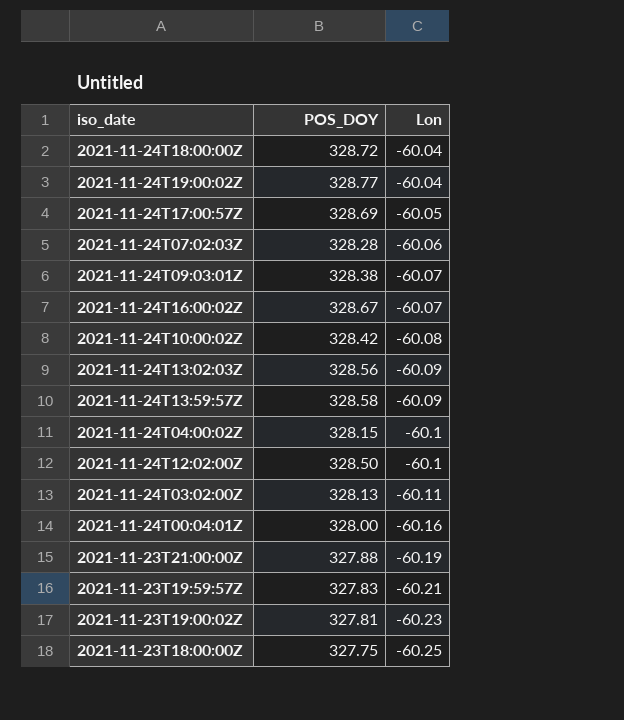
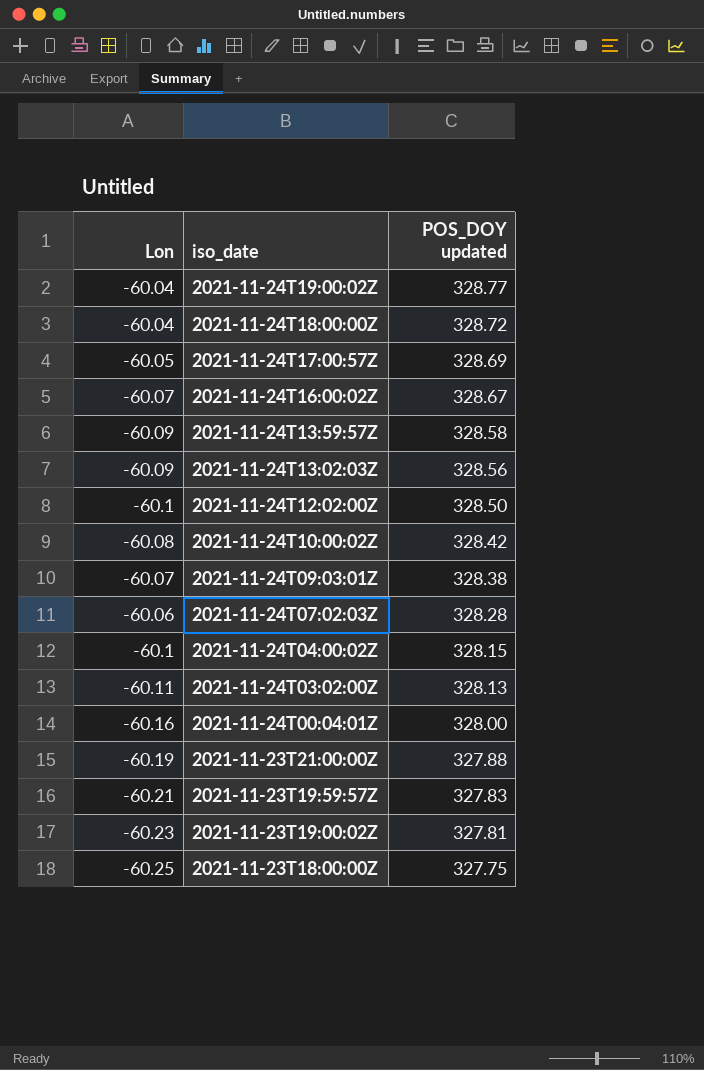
row order: Lon descending -> iso_date descending
column Lon | position: 3 -> 1
column name: POS_DOY -> POS_DOY updated

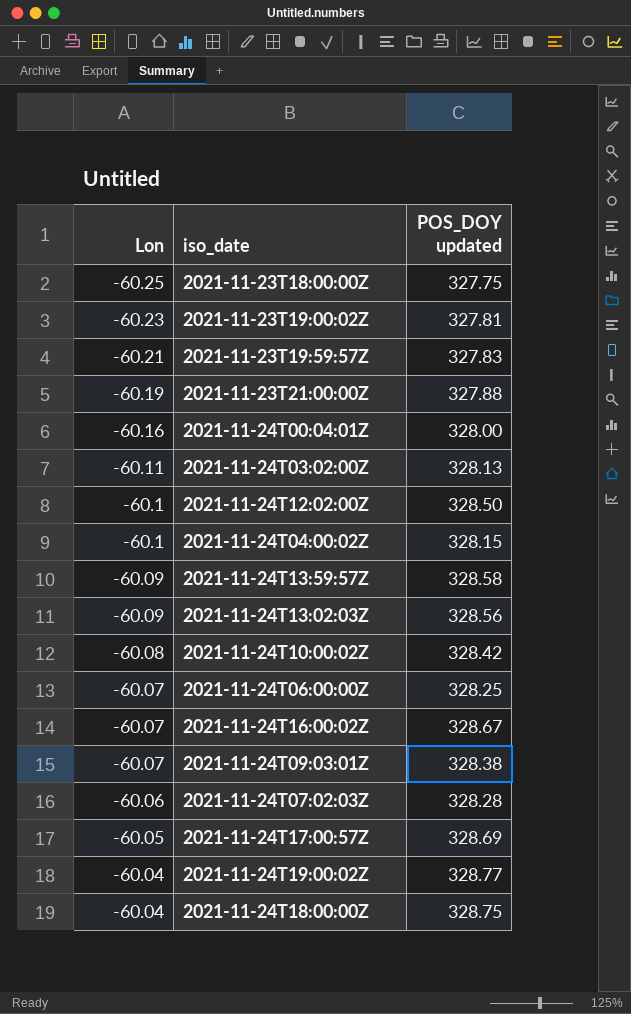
row order: iso_date descending -> Lon ascending
row 2021-11-24T06:00:00Z: none -> -60.07 | 328.25
2021-11-24T18:00:00Z | POS_DOY updated: 328.72 -> 328.75

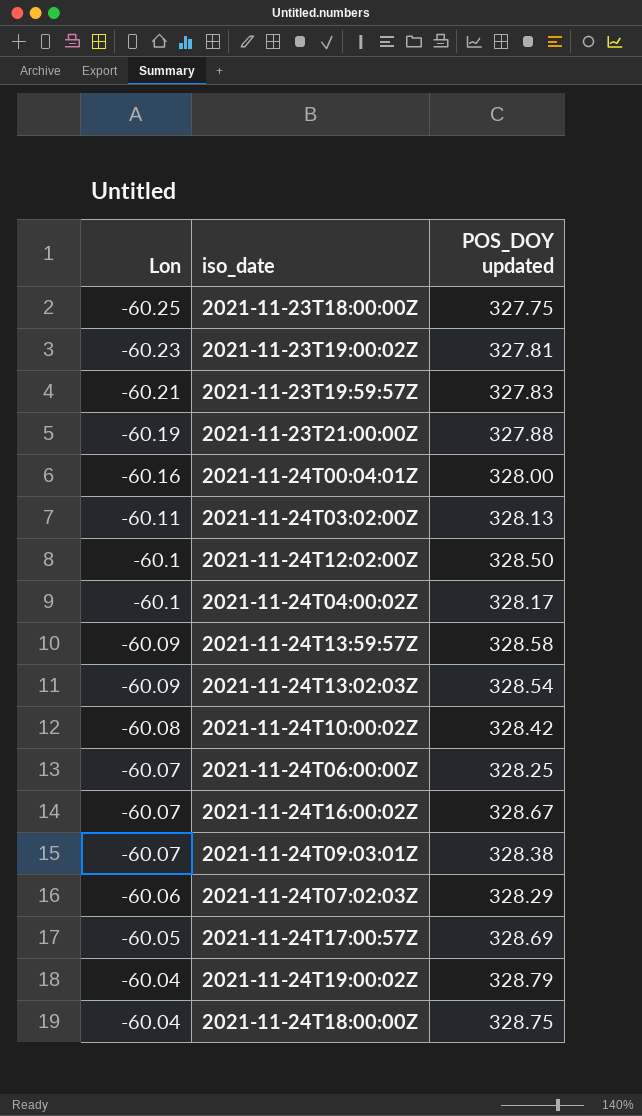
2021-11-24T04:00:02Z | POS_DOY updated: 328.15 -> 328.17
2021-11-24T13:02:03Z | POS_DOY updated: 328.56 -> 328.54
2021-11-24T07:02:03Z | POS_DOY updated: 328.28 -> 328.29
2021-11-24T19:00:02Z | POS_DOY updated: 328.77 -> 328.79

